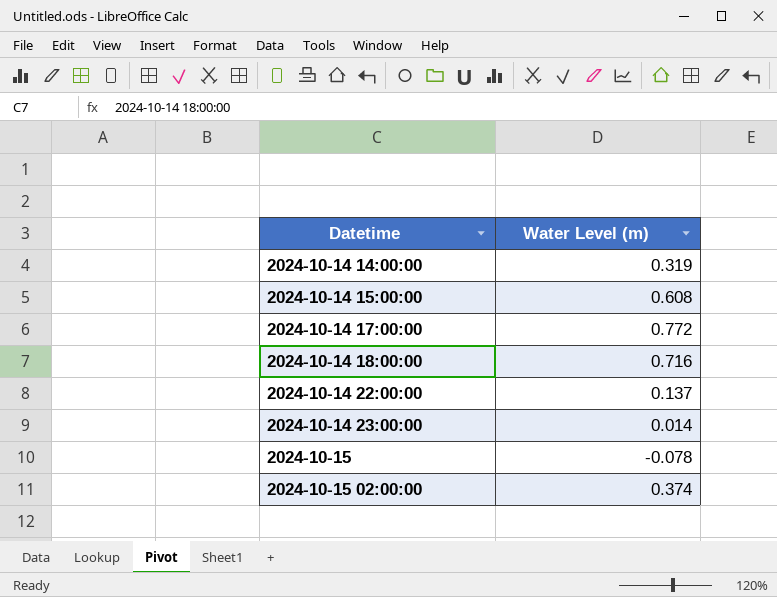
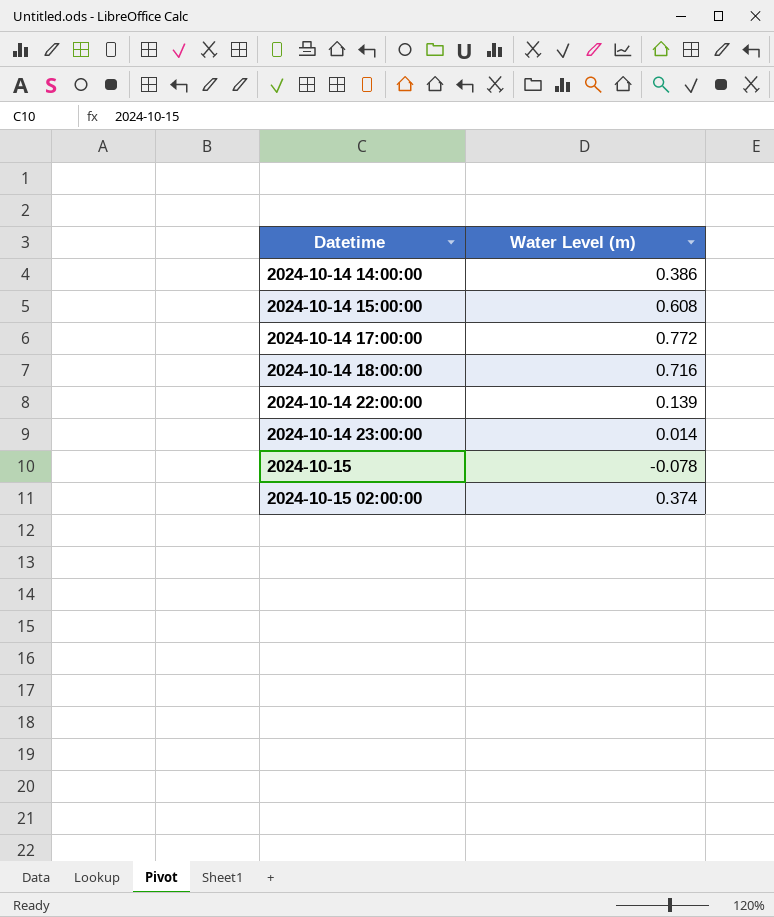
2024-10-14 14:00:00 | Water Level (m): 0.319 -> 0.386
2024-10-14 22:00:00 | Water Level (m): 0.137 -> 0.139

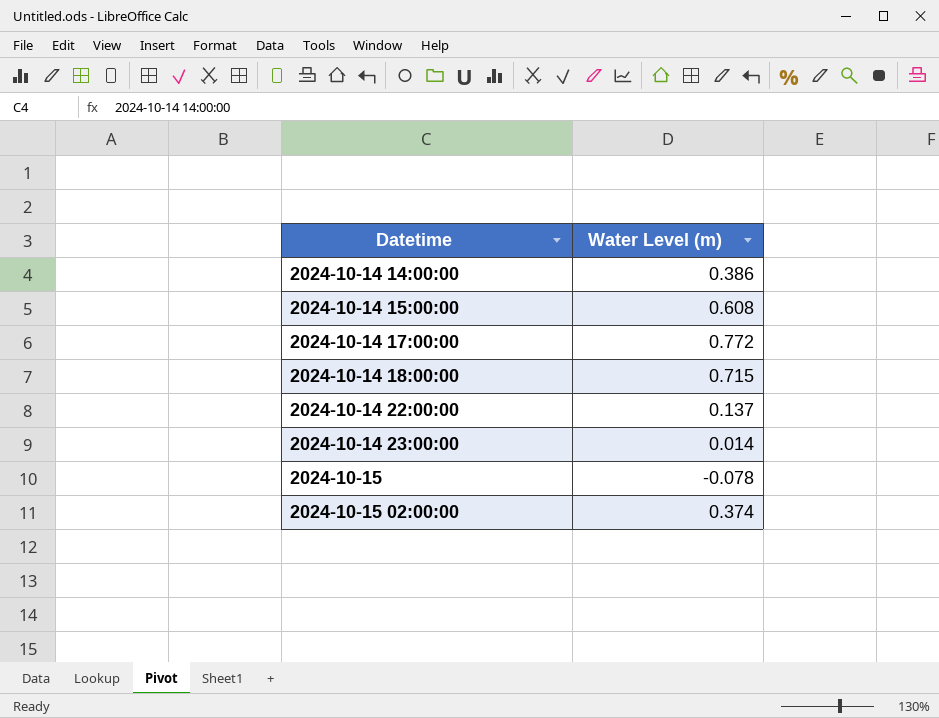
2024-10-14 18:00:00 | Water Level (m): 0.716 -> 0.715
2024-10-14 22:00:00 | Water Level (m): 0.139 -> 0.137

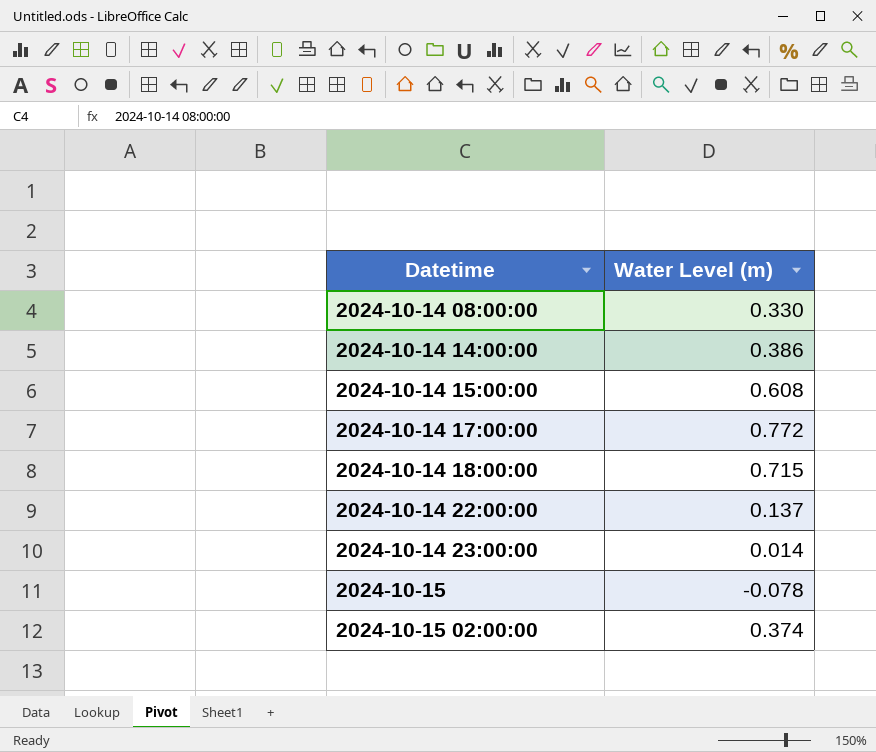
row 2024-10-14 08:00:00: none -> 0.330

